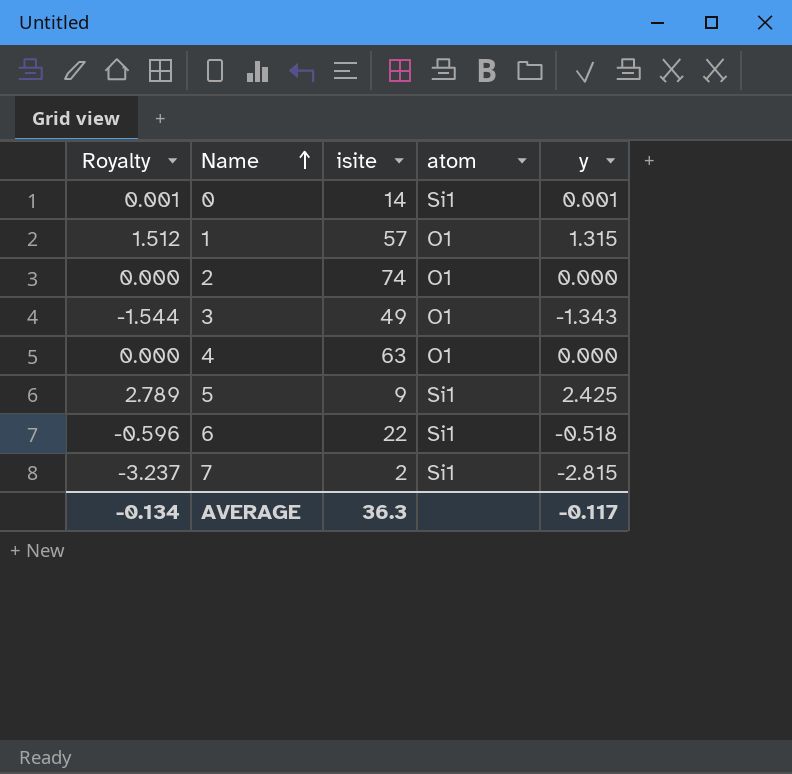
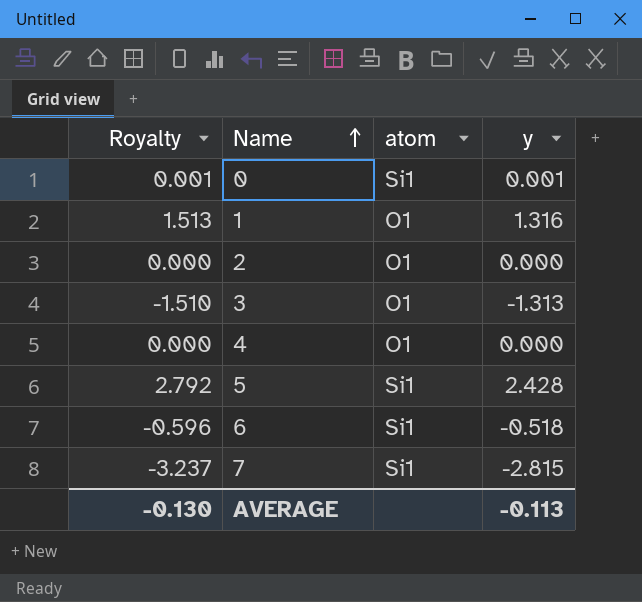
column isite | position: 3 -> none
1 | Royalty: 1.512 -> 1.513
1 | y: 1.315 -> 1.316
3 | Royalty: -1.544 -> -1.510
3 | y: -1.343 -> -1.313
5 | Royalty: 2.789 -> 2.792
5 | y: 2.425 -> 2.428
AVERAGE | Royalty: -0.134 -> -0.130
AVERAGE | y: -0.117 -> -0.113

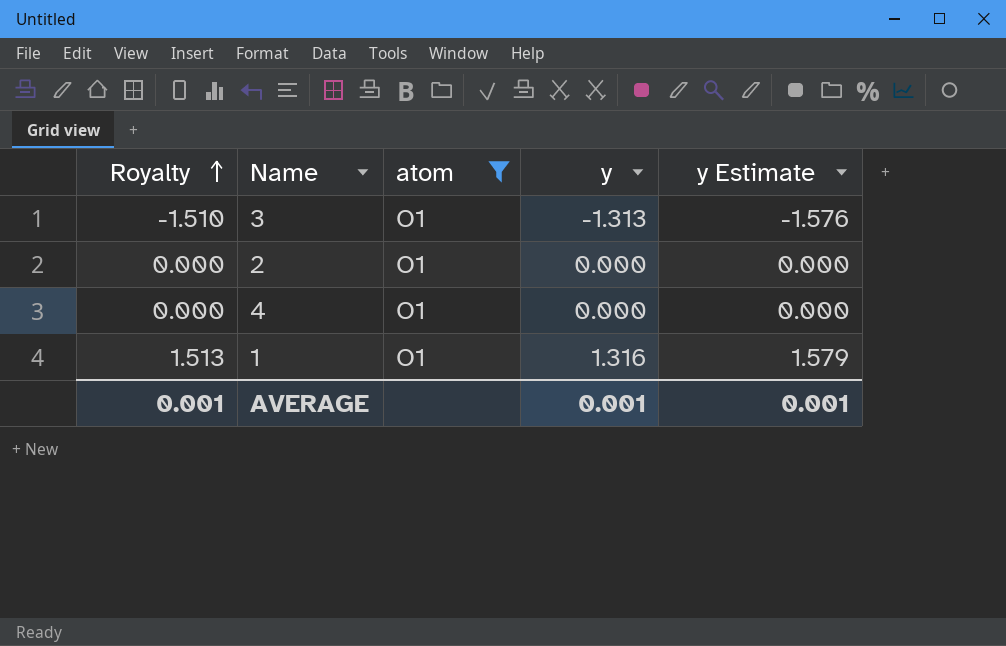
filter: none -> atom = O1
row order: Name ascending -> Royalty ascending
column y Estimate | formula: none -> [y] * 1.2
AVERAGE | Royalty: -0.130 -> 0.001
AVERAGE | y: -0.113 -> 0.001

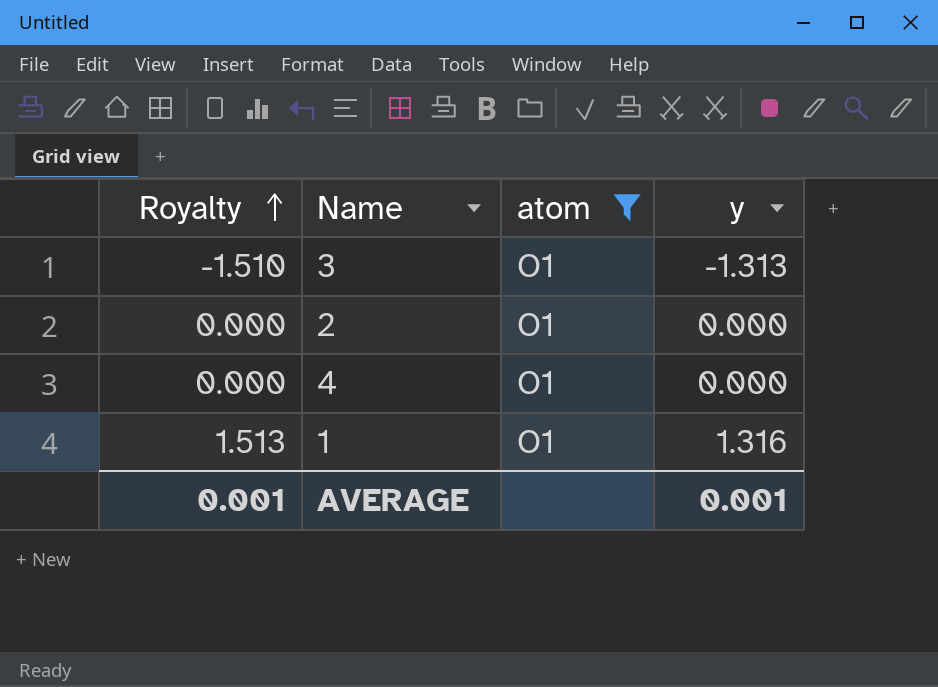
column y Estimate | formula: [y] * 1.2 -> none

